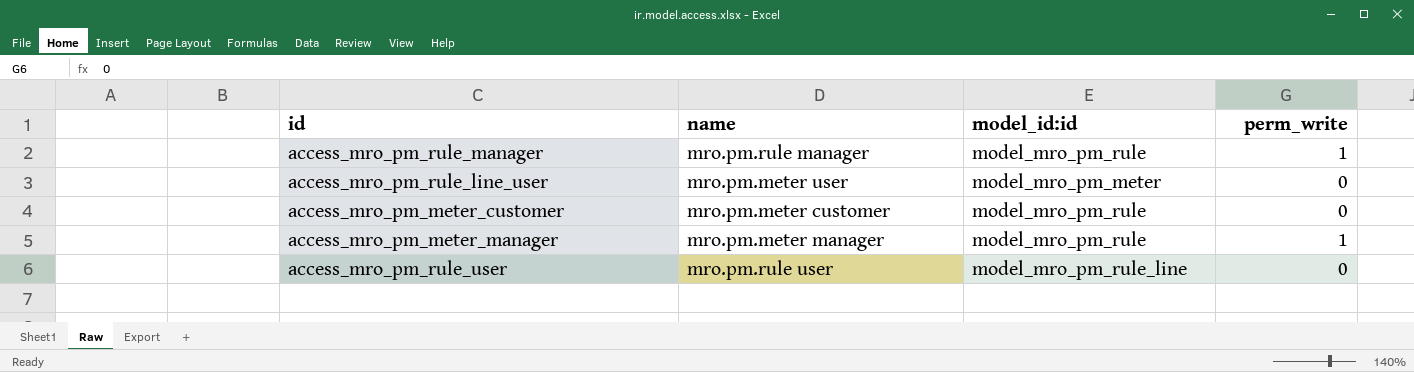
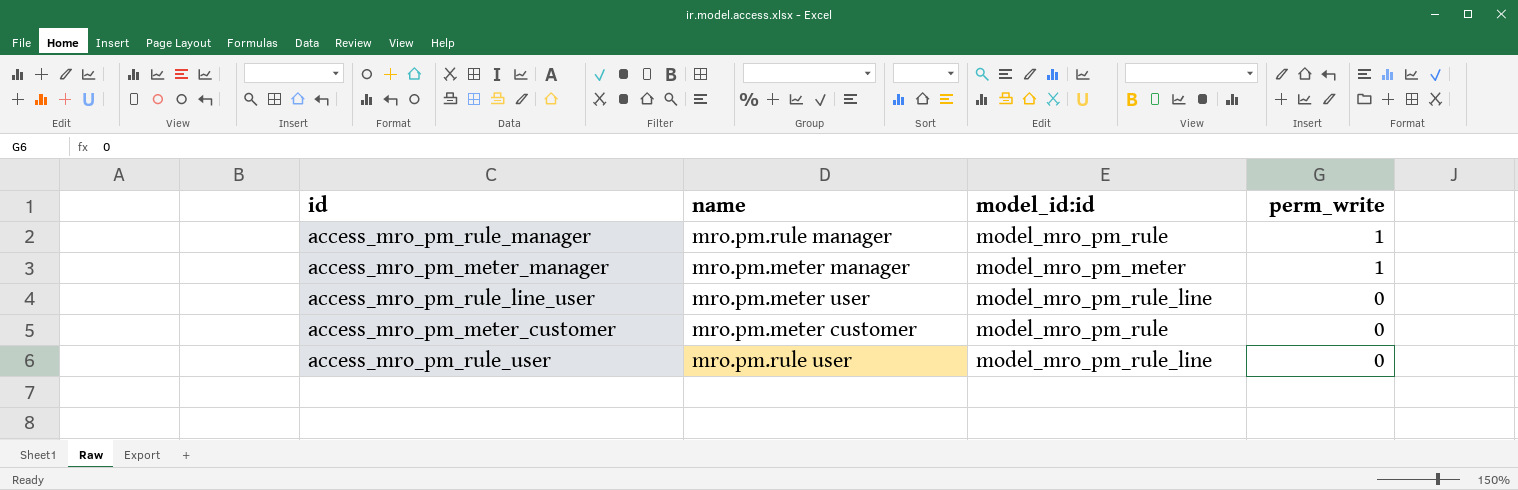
row order: none -> perm_write descending
access_mro_pm_meter_manager | model_id:id: model_mro_pm_rule -> model_mro_pm_meter
access_mro_pm_rule_line_user | model_id:id: model_mro_pm_meter -> model_mro_pm_rule_line

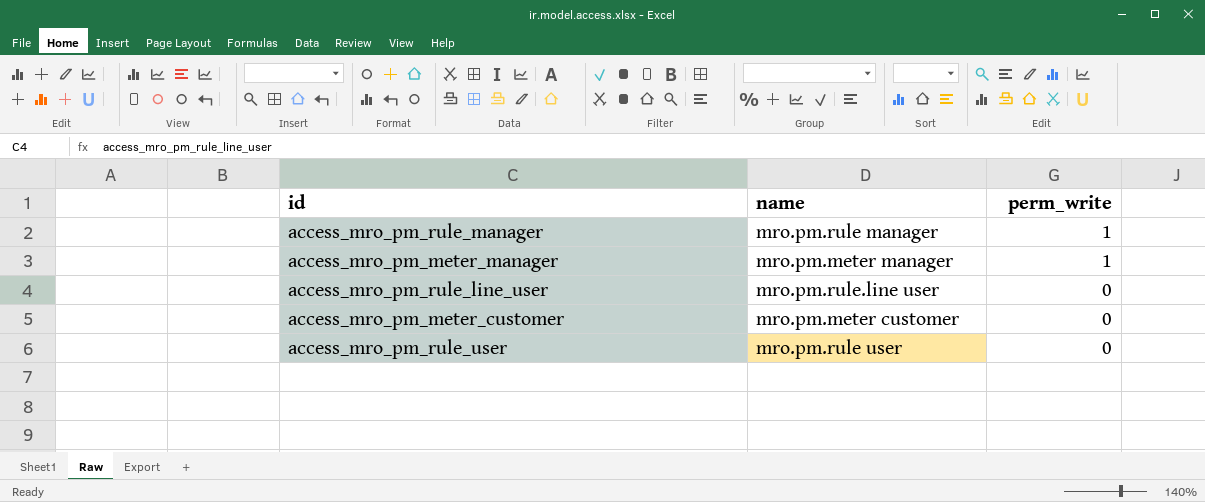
column model_id:id | position: 3 -> none
access_mro_pm_rule_line_user | name: mro.pm.meter user -> mro.pm.rule.line user

